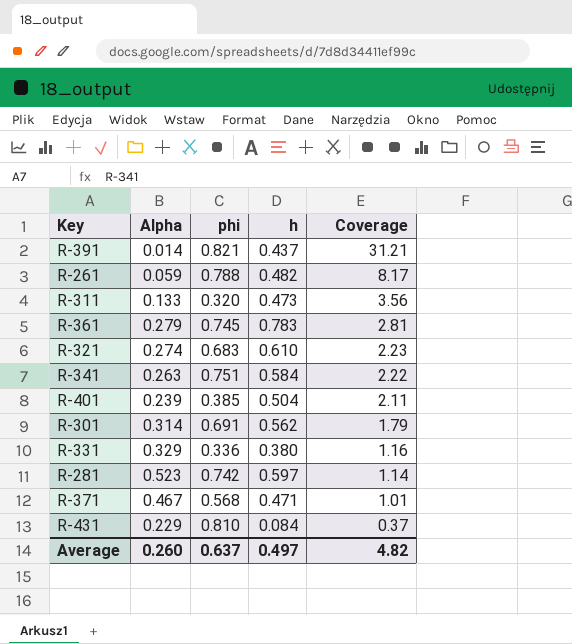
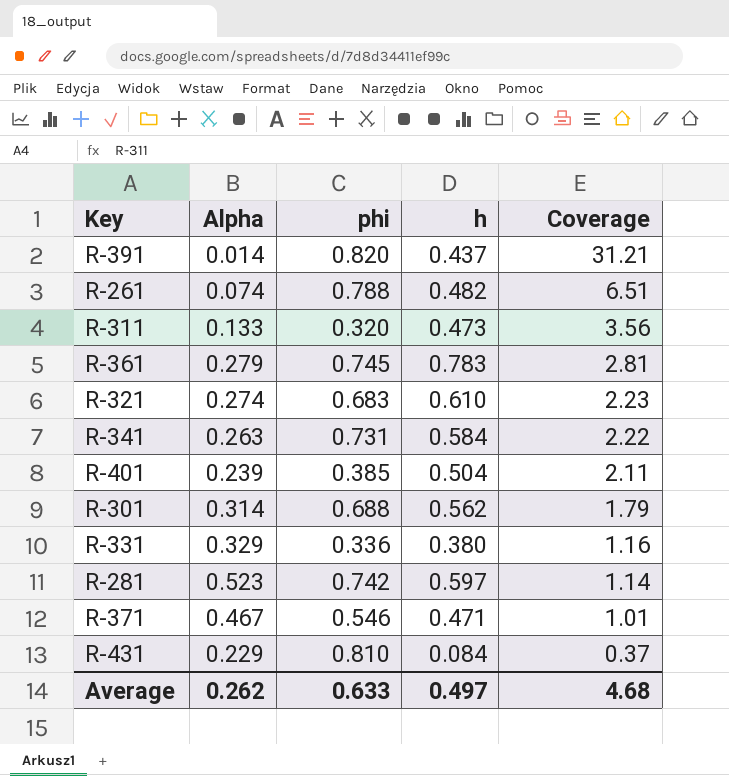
R-391 | phi: 0.821 -> 0.820
R-261 | Alpha: 0.059 -> 0.074
R-261 | Coverage: 8.17 -> 6.51
R-341 | phi: 0.751 -> 0.731
R-301 | phi: 0.691 -> 0.688
R-371 | phi: 0.568 -> 0.546
Average | Alpha: 0.260 -> 0.262
Average | phi: 0.637 -> 0.633
Average | Coverage: 4.82 -> 4.68

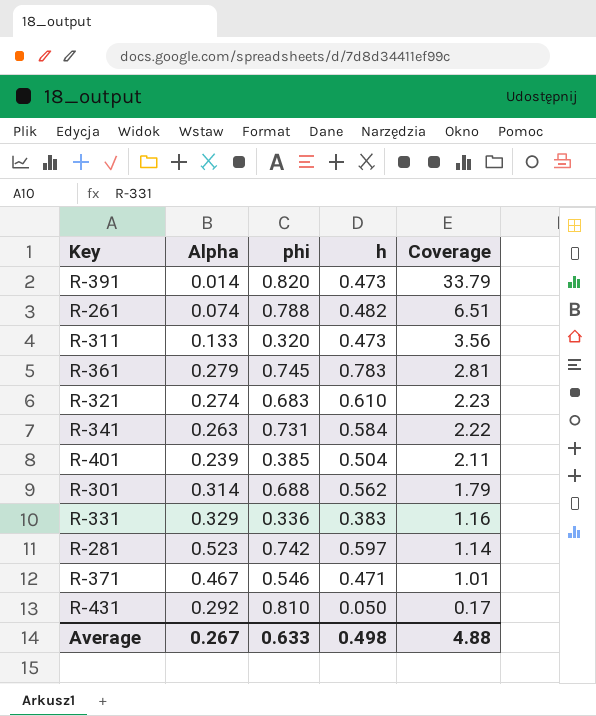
R-391 | h: 0.437 -> 0.473
R-391 | Coverage: 31.21 -> 33.79
R-331 | h: 0.380 -> 0.383
R-431 | Alpha: 0.229 -> 0.292
R-431 | h: 0.084 -> 0.050
R-431 | Coverage: 0.37 -> 0.17
Average | Alpha: 0.262 -> 0.267
Average | h: 0.497 -> 0.498
Average | Coverage: 4.68 -> 4.88

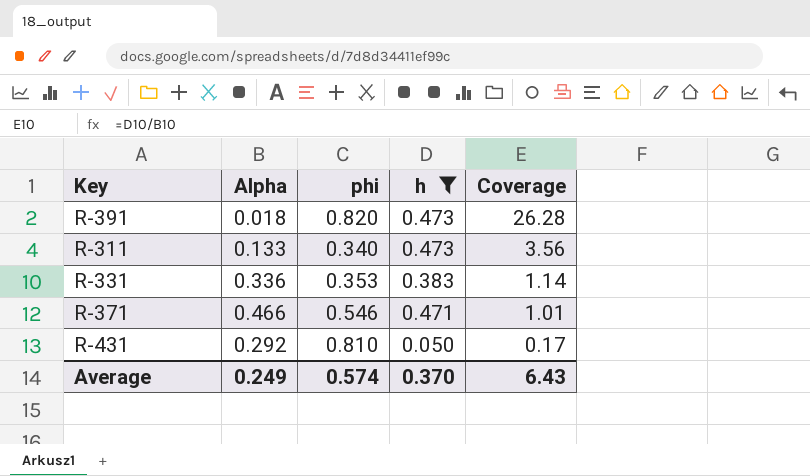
filter: none -> h <= 0.473
R-391 | Alpha: 0.014 -> 0.018
R-391 | Coverage: 33.79 -> 26.28
R-311 | phi: 0.320 -> 0.340
R-331 | Alpha: 0.329 -> 0.336
R-331 | phi: 0.336 -> 0.353
R-331 | Coverage: 1.16 -> 1.14
R-371 | Alpha: 0.467 -> 0.466
Average | Alpha: 0.267 -> 0.249
Average | phi: 0.633 -> 0.574
Average | h: 0.498 -> 0.370
Average | Coverage: 4.88 -> 6.43

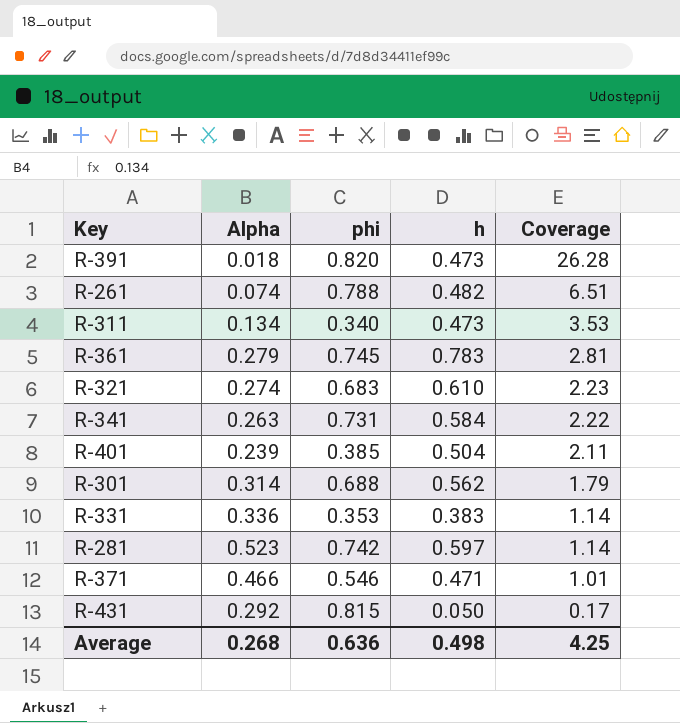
filter: h <= 0.473 -> none
R-311 | Alpha: 0.133 -> 0.134
R-311 | Coverage: 3.56 -> 3.53
R-431 | phi: 0.810 -> 0.815
Average | Alpha: 0.249 -> 0.268
Average | phi: 0.574 -> 0.636
Average | h: 0.370 -> 0.498
Average | Coverage: 6.43 -> 4.25

